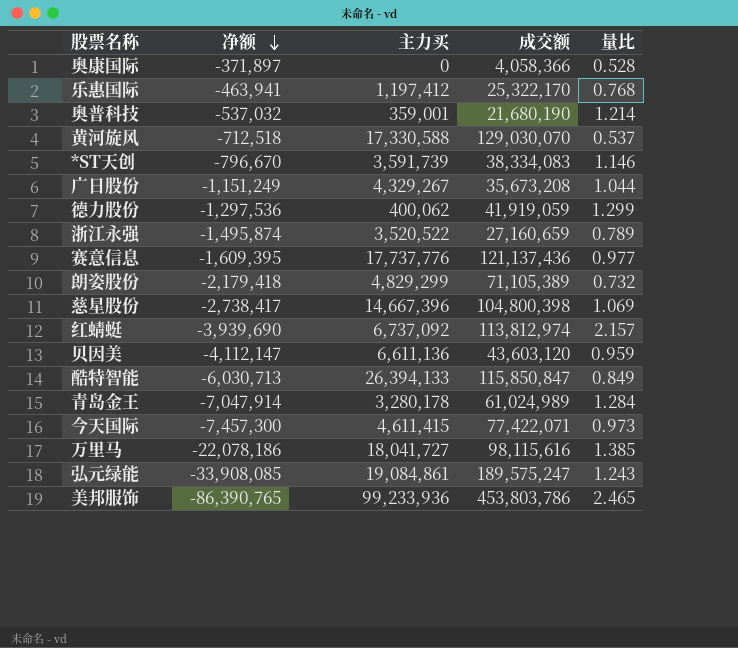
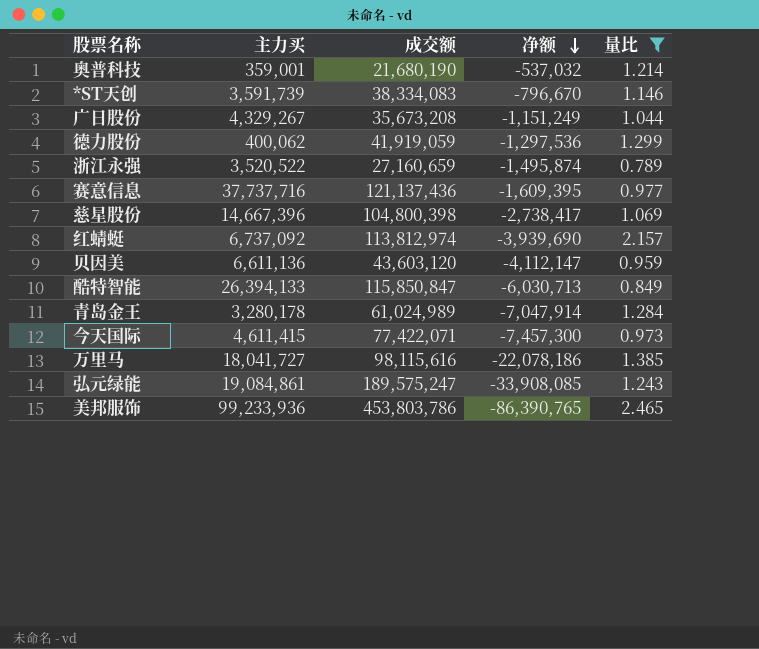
filter: none -> 量比 >= 0.789
column 净额 | position: 2 -> 4
赛意信息 | 主力买: 17,737,776 -> 37,737,716

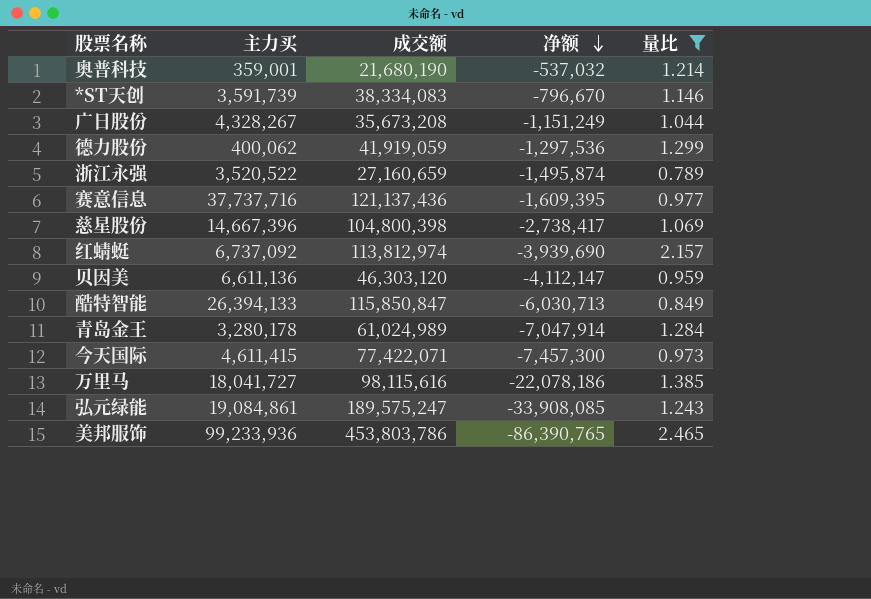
广日股份 | 主力买: 4,329,267 -> 4,328,267
贝因美 | 成交额: 43,603,120 -> 46,303,120

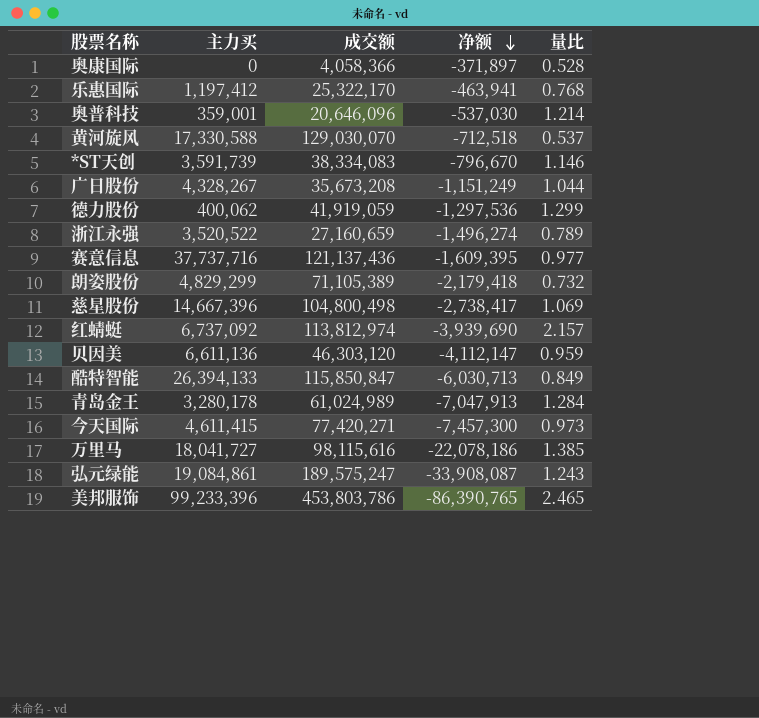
filter: 量比 >= 0.789 -> none
奥普科技 | 成交额: 21,680,190 -> 20,646,096
奥普科技 | 净额: -537,032 -> -537,030
浙江永强 | 净额: -1,495,874 -> -1,496,274
慈星股份 | 成交额: 104,800,398 -> 104,800,498
青岛金王 | 净额: -7,047,914 -> -7,047,913
今天国际 | 成交额: 77,422,071 -> 77,420,271
弘元绿能 | 净额: -33,908,085 -> -33,908,087
美邦服饰 | 主力买: 99,233,936 -> 99,233,396

